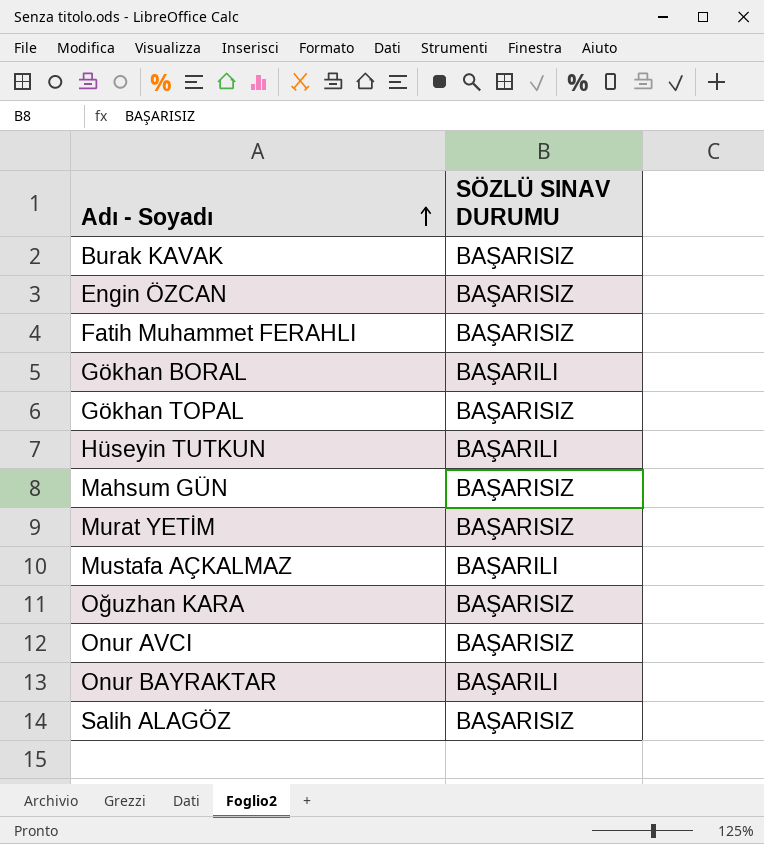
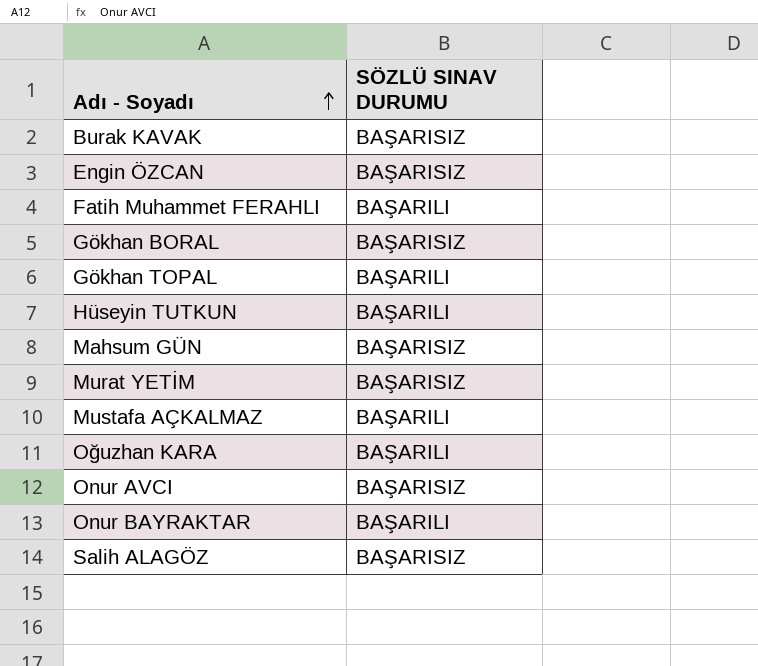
Fatih Muhammet FERAHLI | SÖZLÜ SINAV DURUMU: BAŞARISIZ -> BAŞARILI
Gökhan BORAL | SÖZLÜ SINAV DURUMU: BAŞARILI -> BAŞARISIZ
Gökhan TOPAL | SÖZLÜ SINAV DURUMU: BAŞARISIZ -> BAŞARILI
Oğuzhan KARA | SÖZLÜ SINAV DURUMU: BAŞARISIZ -> BAŞARILI

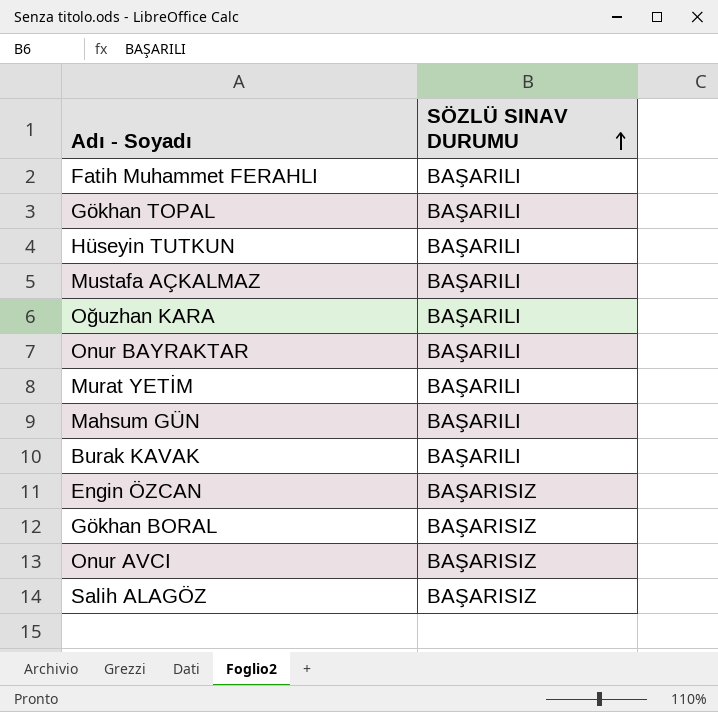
row order: Adı - Soyadı ascending -> SÖZLÜ SINAV DURUMU ascending
Murat YETİM | SÖZLÜ SINAV DURUMU: BAŞARISIZ -> BAŞARILI
Mahsum GÜN | SÖZLÜ SINAV DURUMU: BAŞARISIZ -> BAŞARILI
Burak KAVAK | SÖZLÜ SINAV DURUMU: BAŞARISIZ -> BAŞARILI

